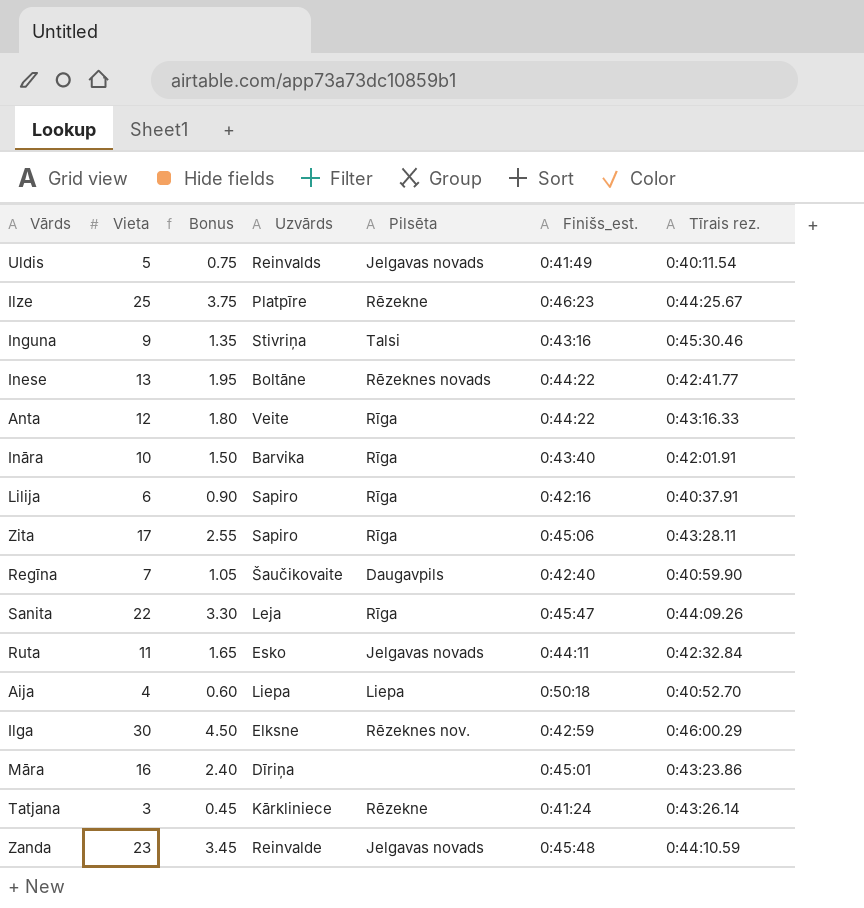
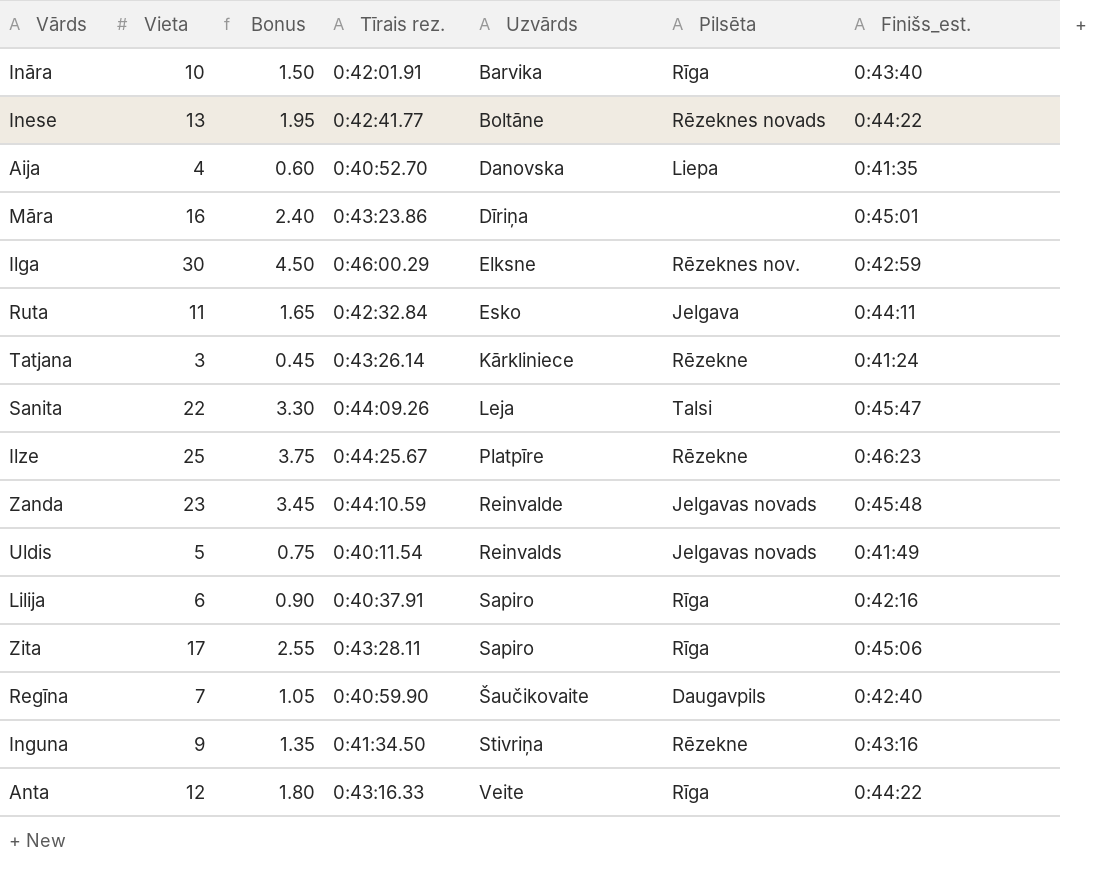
row order: none -> Uzvārds ascending
column Tīrais rez. | position: 7 -> 4
Aija | Uzvārds: Liepa -> Danovska
Aija | Finišs_est.: 0:50:18 -> 0:41:35
Ruta | Pilsēta: Jelgavas novads -> Jelgava
Sanita | Pilsēta: Rīga -> Talsi
Inguna | Tīrais rez.: 0:45:30.46 -> 0:41:34.50
Inguna | Pilsēta: Talsi -> Rēzekne

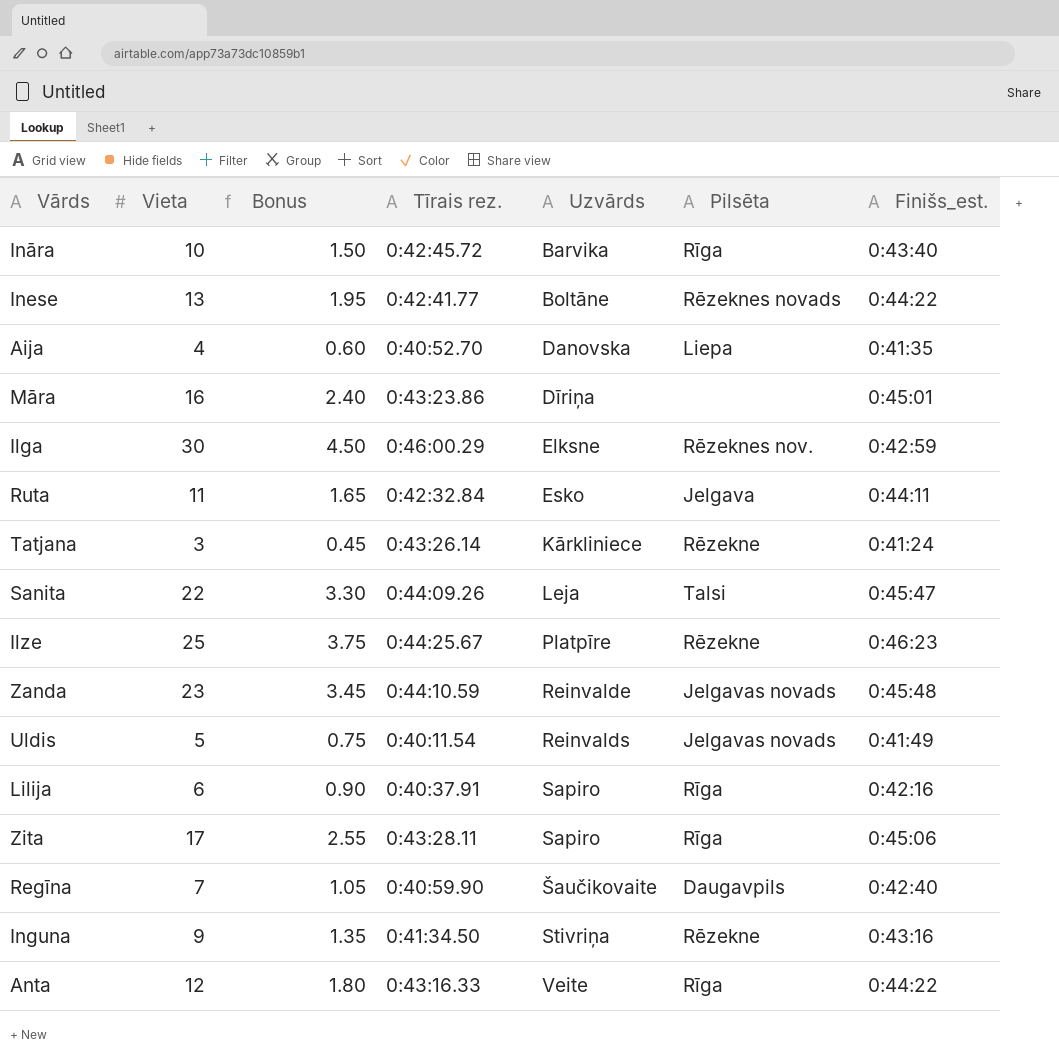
Ināra | Tīrais rez.: 0:42:01.91 -> 0:42:45.72

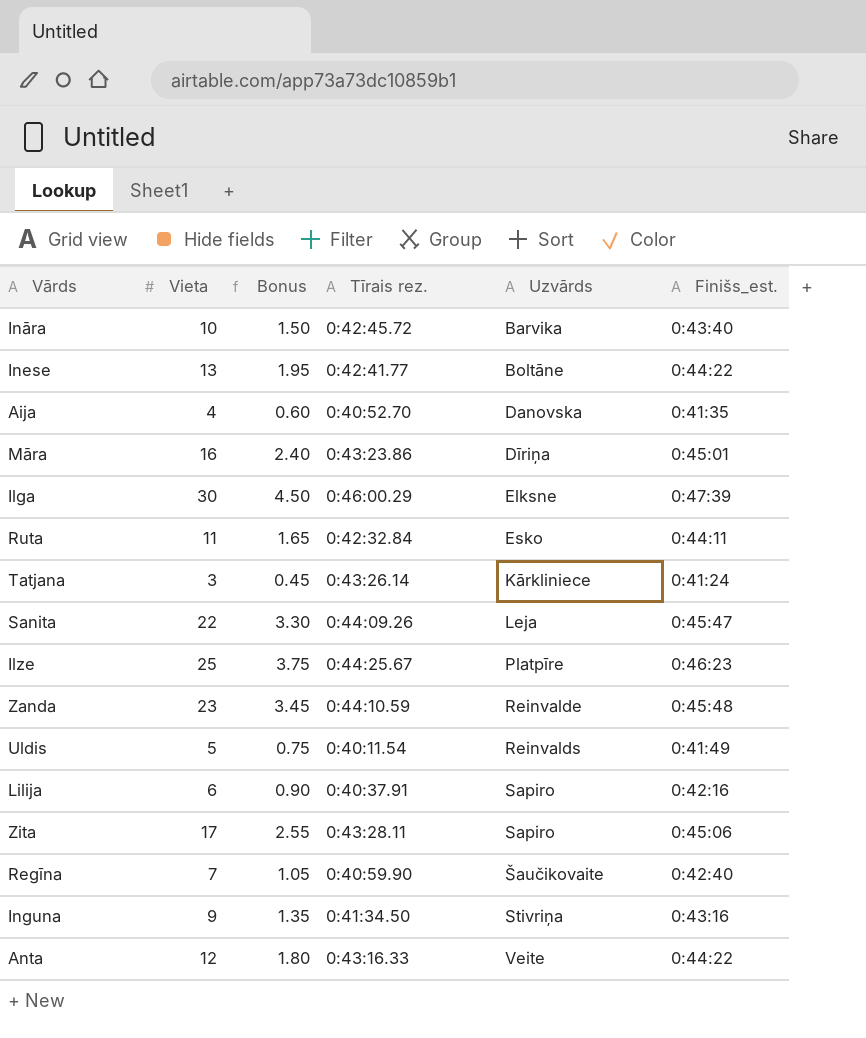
column Pilsēta | position: 6 -> none
Ilga | Finišs_est.: 0:42:59 -> 0:47:39

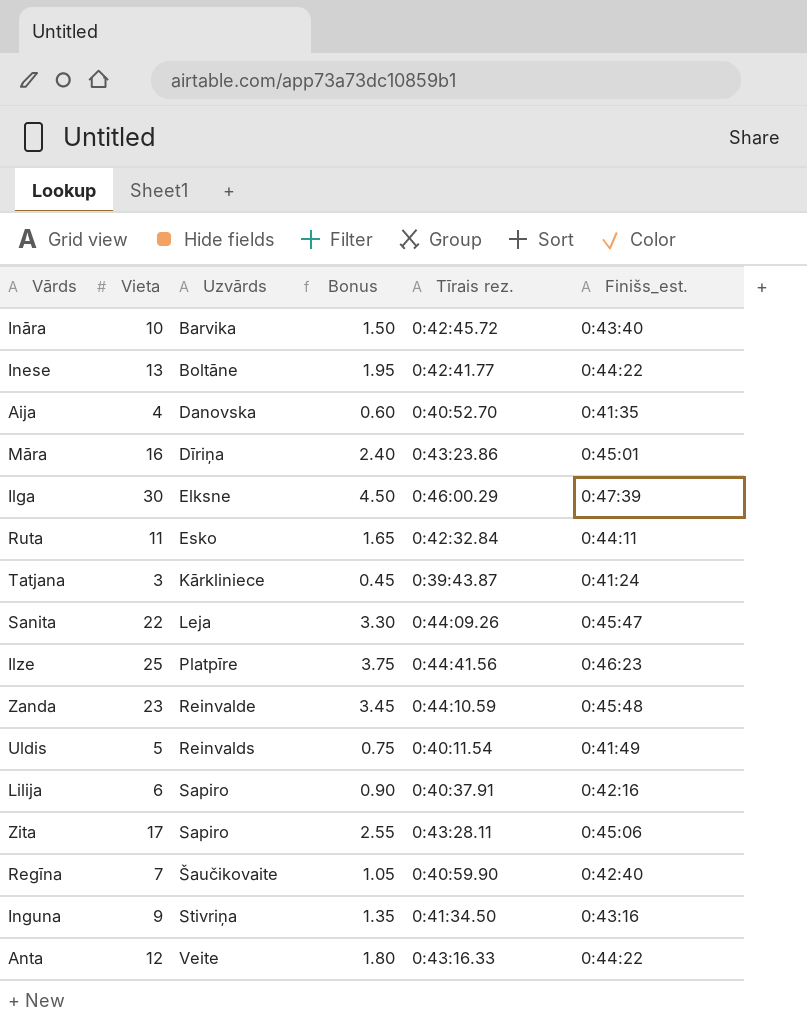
column Uzvārds | position: 5 -> 3
Tatjana | Tīrais rez.: 0:43:26.14 -> 0:39:43.87
Ilze | Tīrais rez.: 0:44:25.67 -> 0:44:41.56

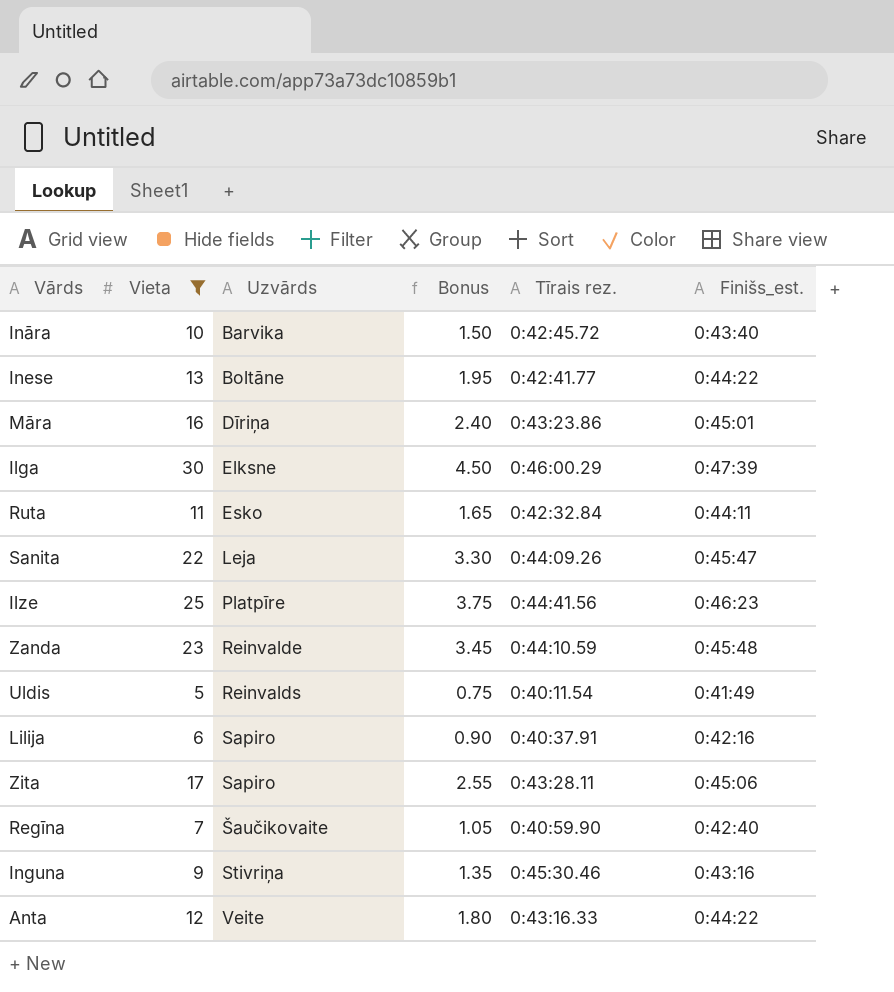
filter: none -> Vieta >= 5
Inguna | Tīrais rez.: 0:41:34.50 -> 0:45:30.46

